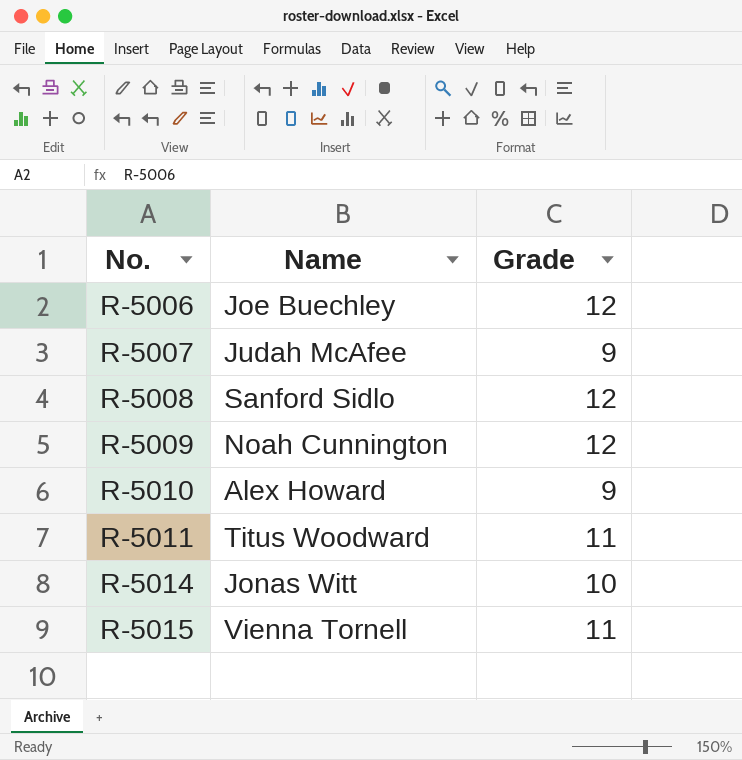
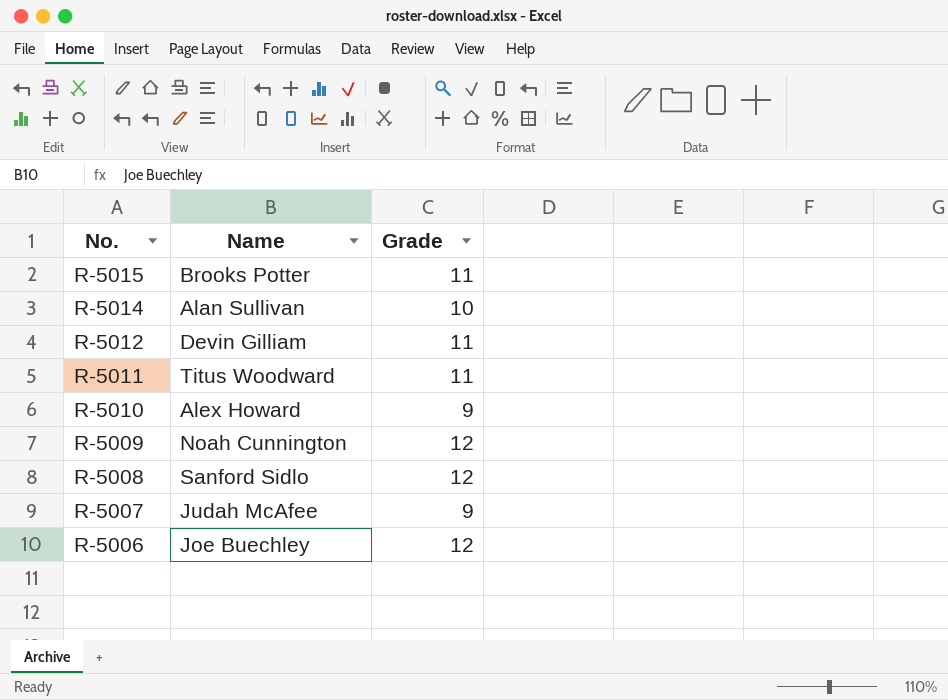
row order: No. ascending -> No. descending
R-5015 | Name: Vienna Tornell -> Brooks Potter
R-5014 | Name: Jonas Witt -> Alan Sullivan
row R-5012: none -> Devin Gilliam | 11

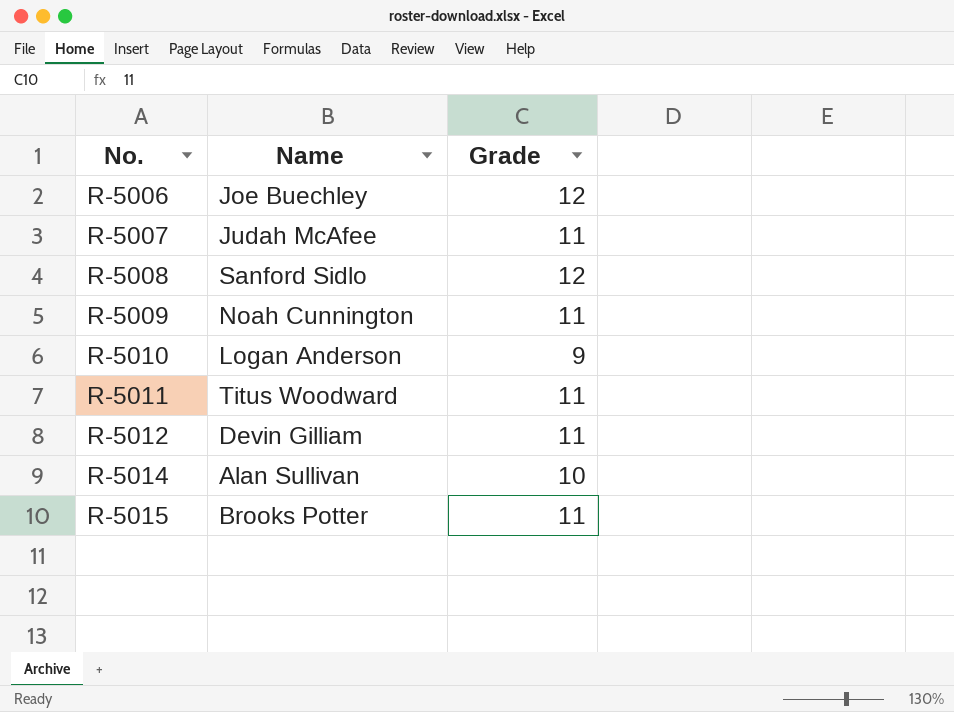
row order: No. descending -> No. ascending
R-5007 | Grade: 9 -> 11
R-5009 | Grade: 12 -> 11
R-5010 | Name: Alex Howard -> Logan Anderson

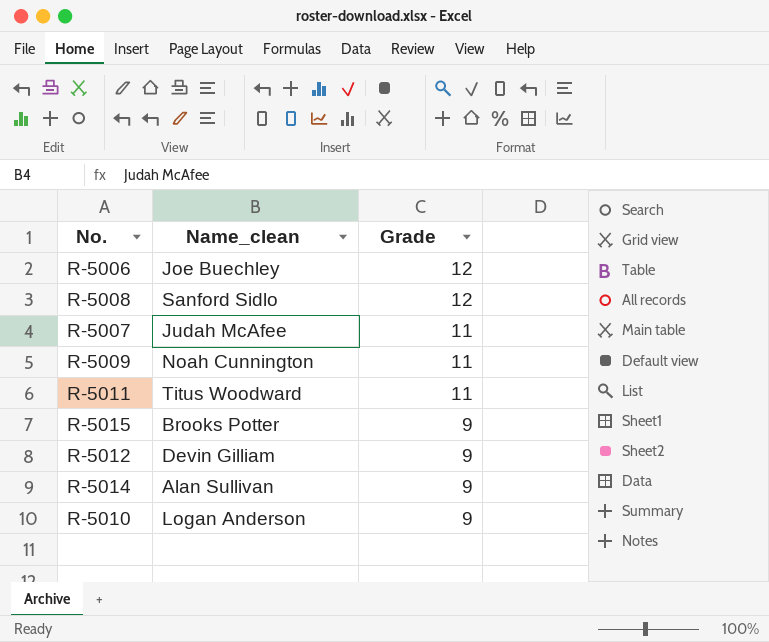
row order: No. ascending -> Grade descending
column name: Name -> Name_clean
R-5015 | Grade: 11 -> 9
R-5012 | Grade: 11 -> 9
R-5014 | Grade: 10 -> 9

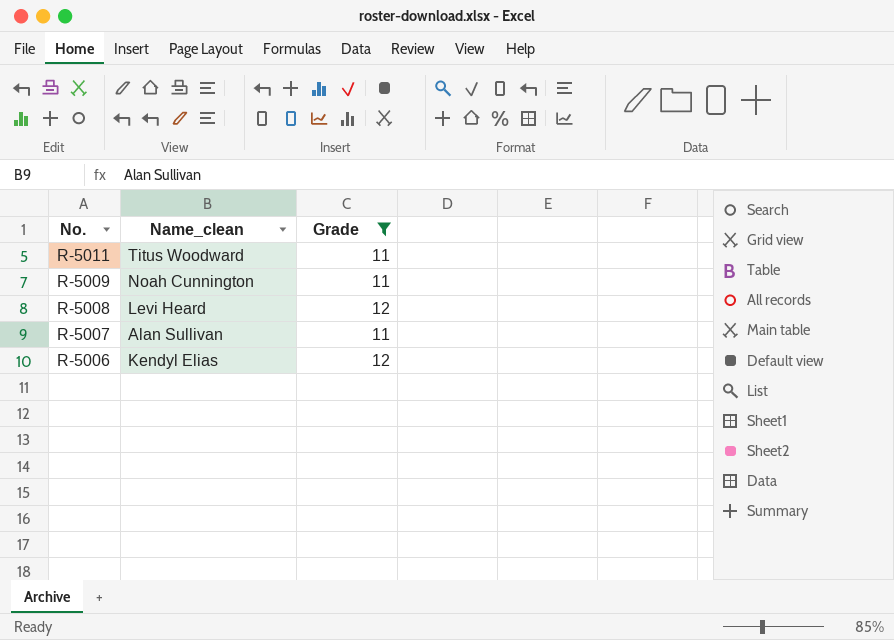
filter: none -> Grade != 9
row order: Grade descending -> No. descending
R-5008 | Name_clean: Sanford Sidlo -> Levi Heard
R-5007 | Name_clean: Judah McAfee -> Alan Sullivan
R-5006 | Name_clean: Joe Buechley -> Kendyl Elias

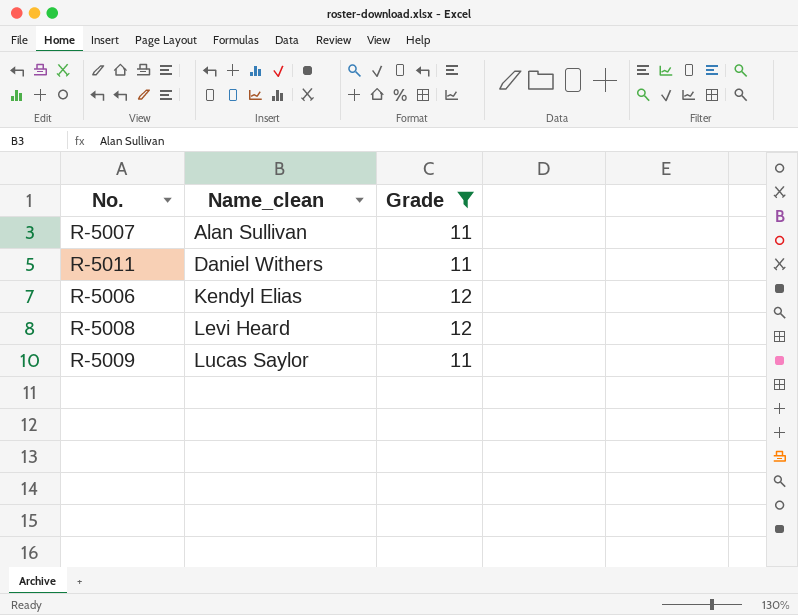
row order: No. descending -> Name_clean ascending
R-5011 | Name_clean: Titus Woodward -> Daniel Withers
R-5009 | Name_clean: Noah Cunnington -> Lucas Saylor

